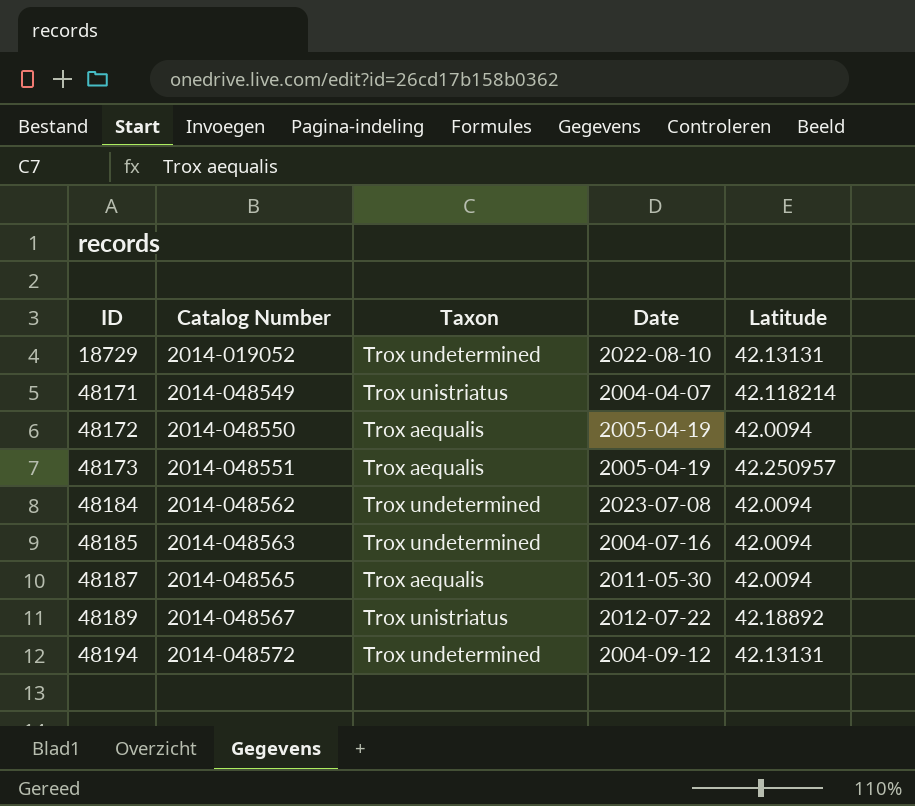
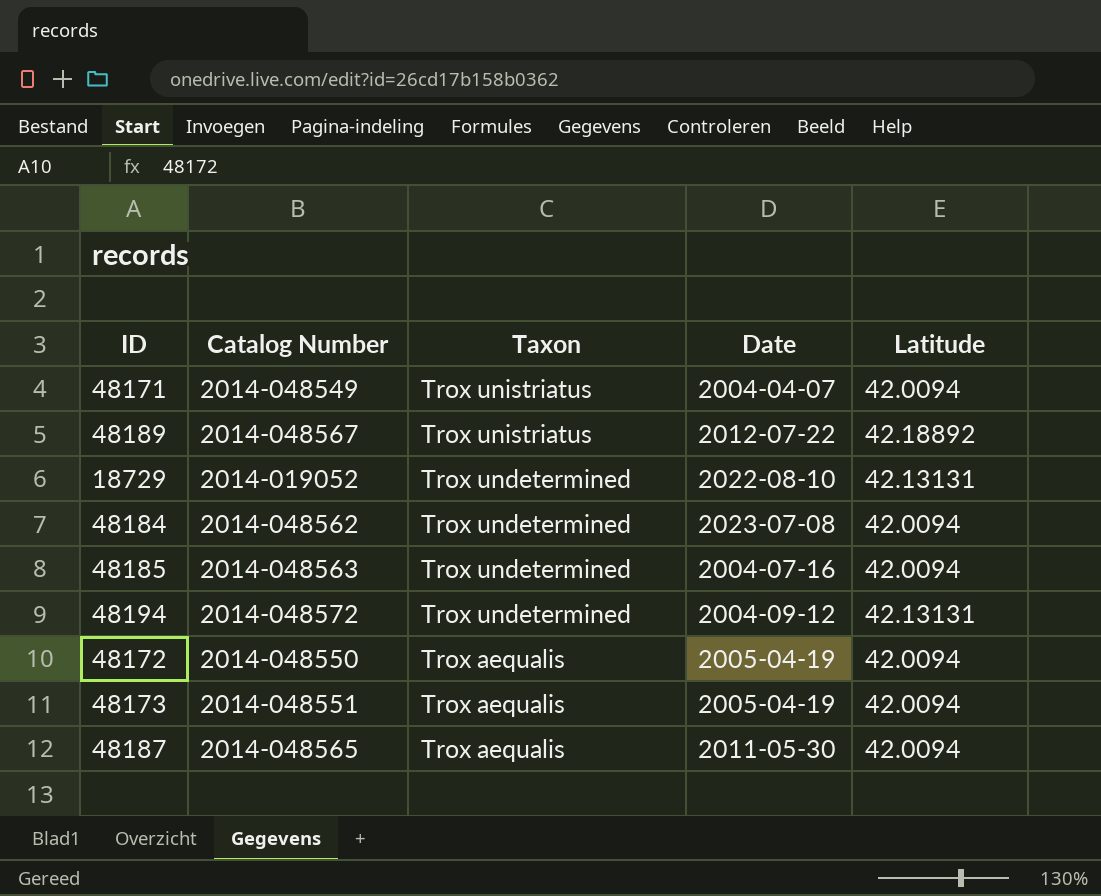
row order: ID ascending -> Taxon descending
48171 | Latitude: 42.118214 -> 42.0094
48173 | Latitude: 42.250957 -> 42.0094

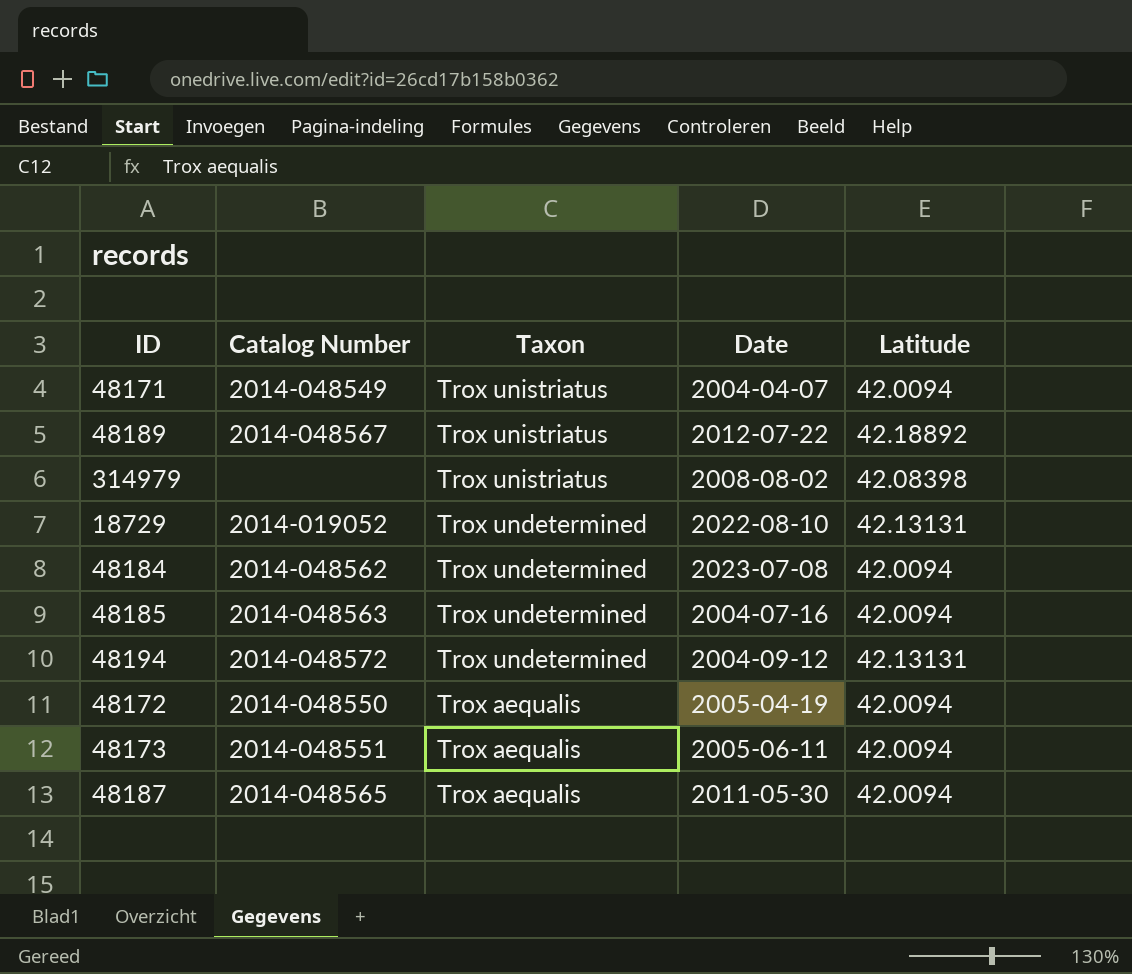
row 314979: none -> none | Trox unistriatus | 2008-08-02 | 42.08398
48173 | Date: 2005-04-19 -> 2005-06-11

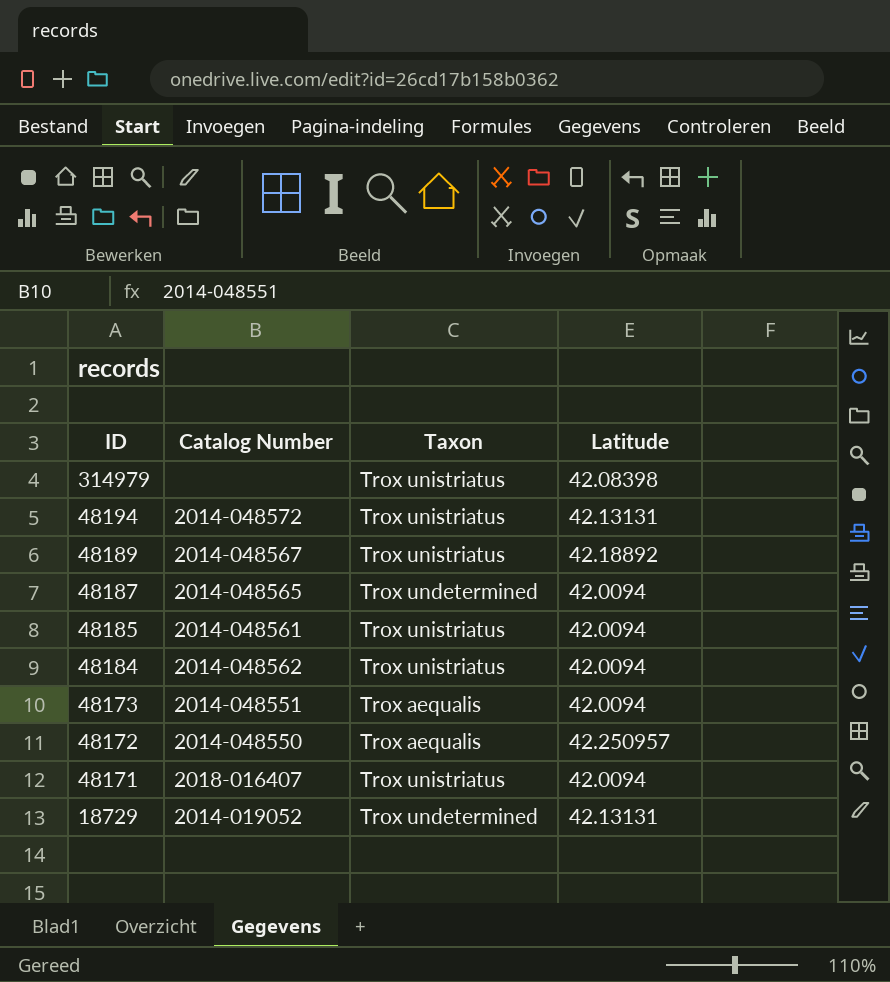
row order: Taxon descending -> ID descending
column Date | position: 4 -> none
48194 | Taxon: Trox undetermined -> Trox unistriatus
48187 | Taxon: Trox aequalis -> Trox undetermined
48185 | Catalog Number: 2014-048563 -> 2014-048561
48185 | Taxon: Trox undetermined -> Trox unistriatus
48184 | Taxon: Trox undetermined -> Trox unistriatus
48172 | Latitude: 42.0094 -> 42.250957
48171 | Catalog Number: 2014-048549 -> 2018-016407

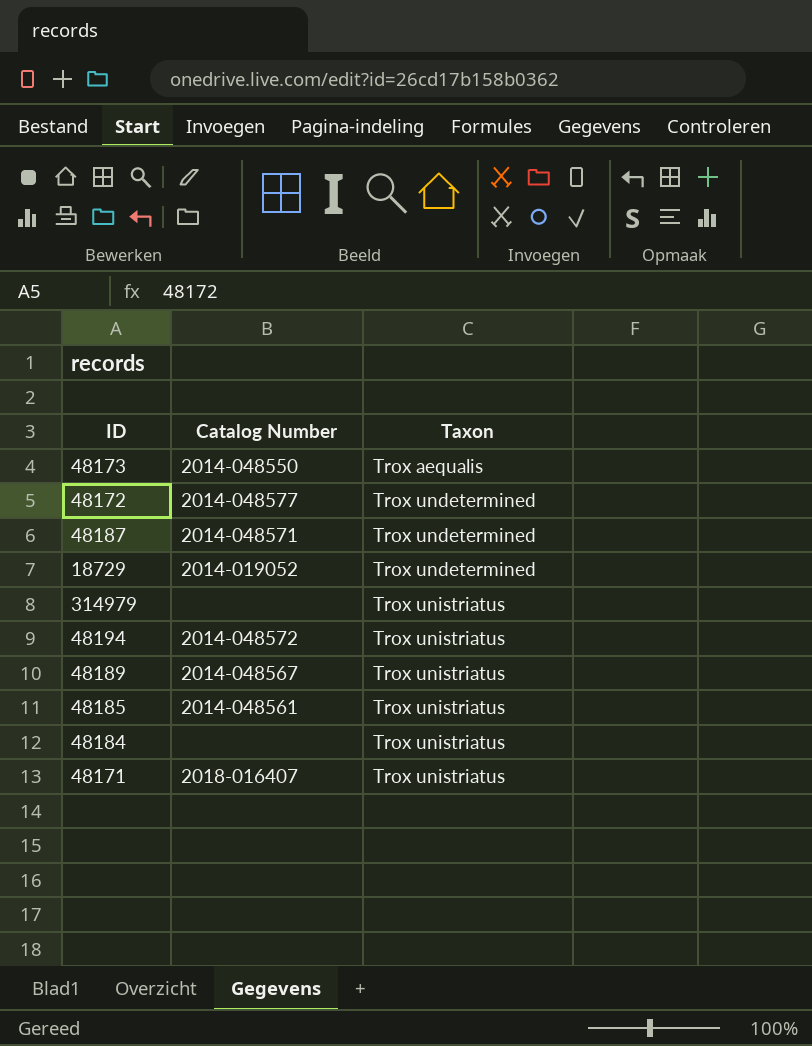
row order: ID descending -> Taxon ascending
column Latitude | position: 4 -> none
48173 | Catalog Number: 2014-048551 -> 2014-048550
48172 | Catalog Number: 2014-048550 -> 2014-048577
48172 | Taxon: Trox aequalis -> Trox undetermined
48187 | Catalog Number: 2014-048565 -> 2014-048571
48184 | Catalog Number: 2014-048562 -> none

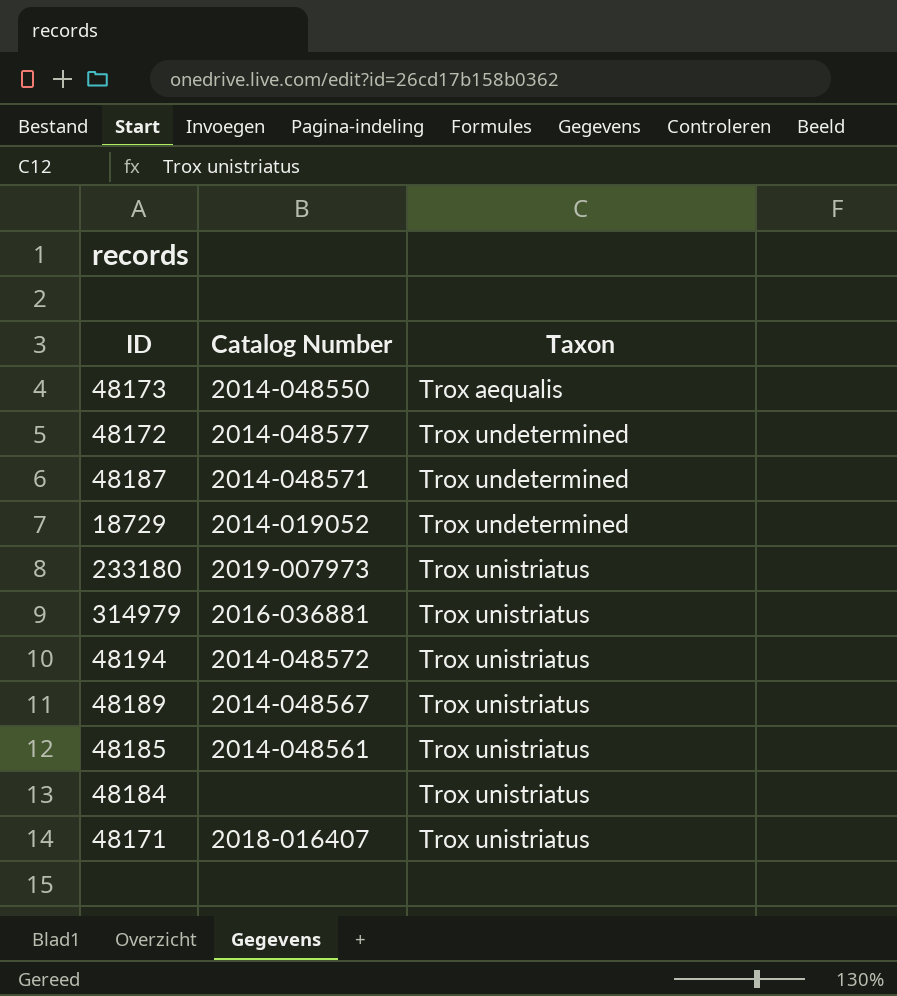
row 233180: none -> 2019-007973 | Trox unistriatus
314979 | Catalog Number: none -> 2016-036881

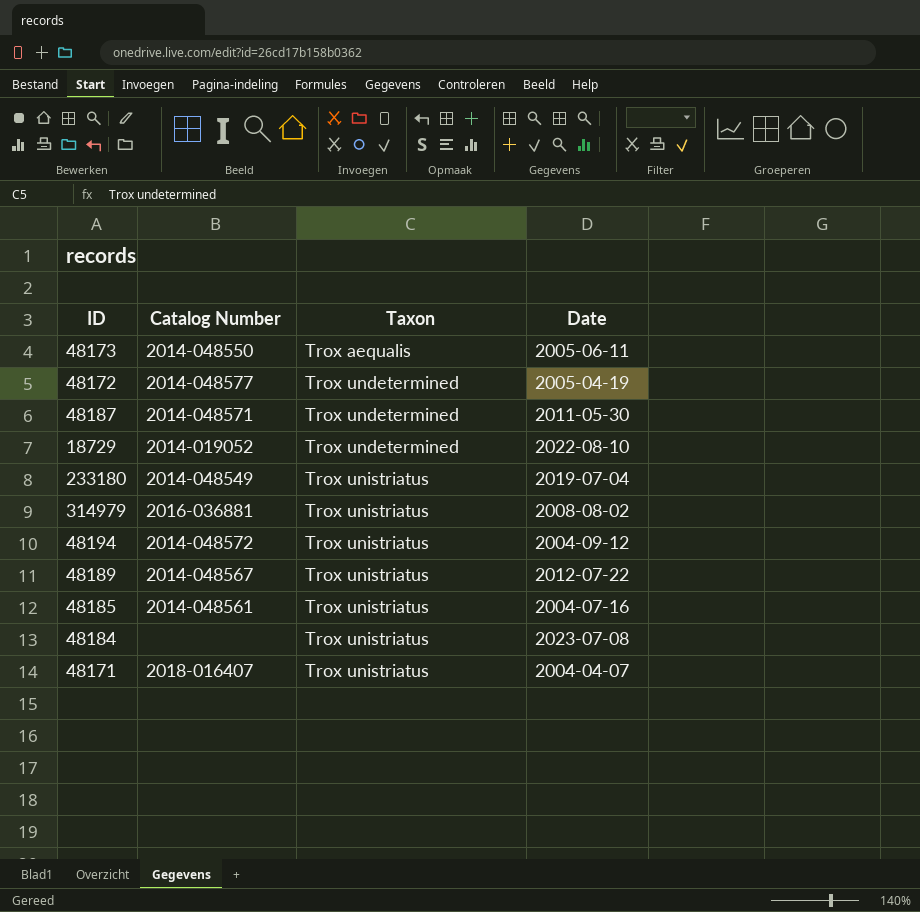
column Date | position: none -> 4
233180 | Catalog Number: 2019-007973 -> 2014-048549

